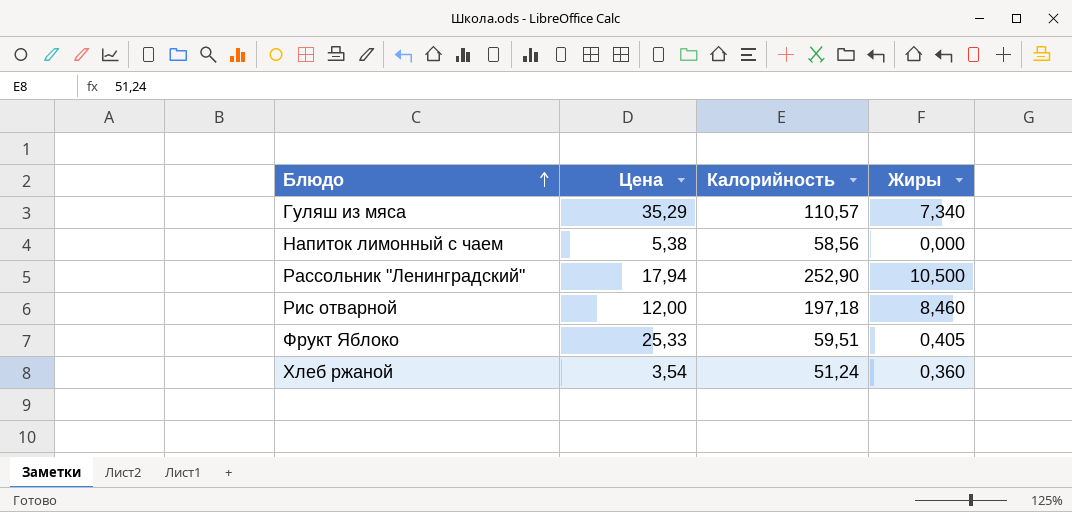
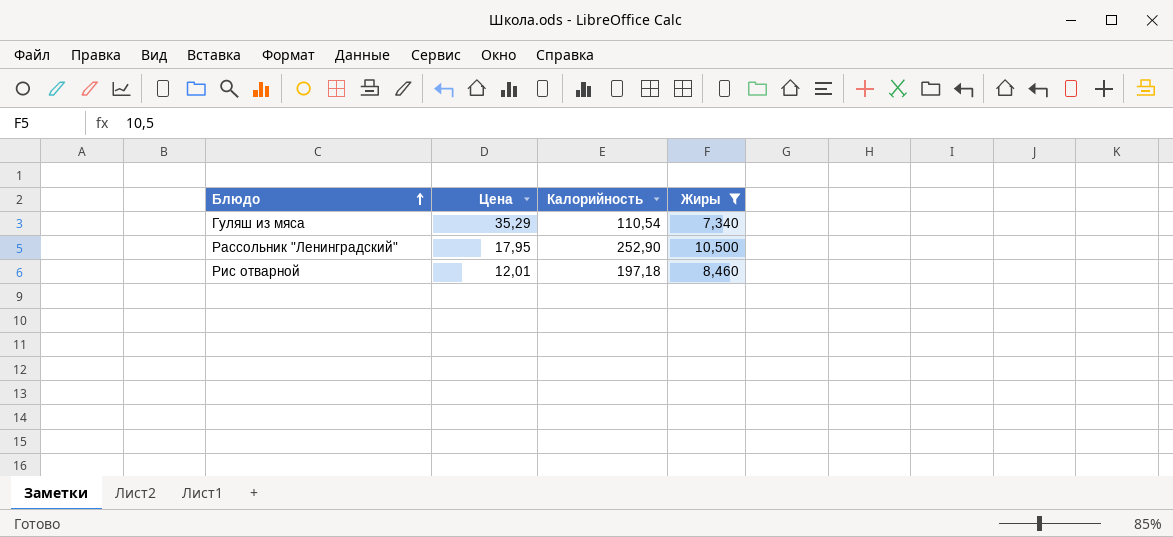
filter: none -> Жиры >= 7,340
Гуляш из мяса | Калорийность: 110,57 -> 110,54
Рассольник "Ленинградский" | Цена: 17,94 -> 17,95
Рис отварной | Цена: 12,00 -> 12,01

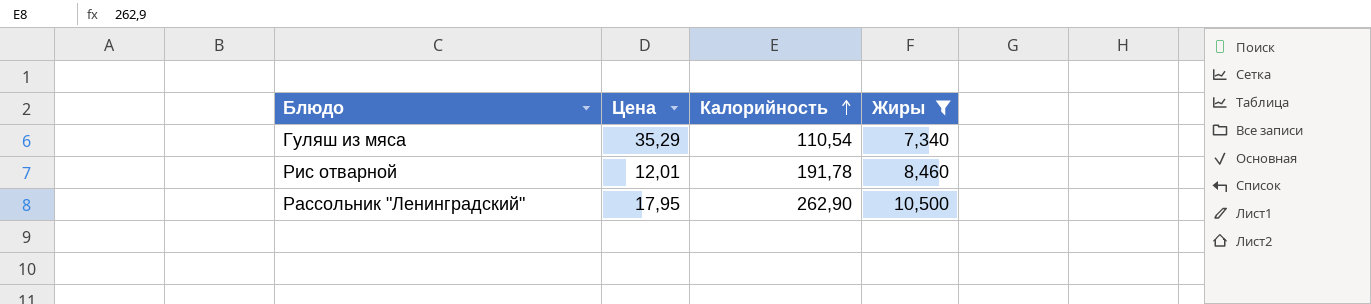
row order: Блюдо ascending -> Калорийность ascending
Рис отварной | Калорийность: 197,18 -> 191,78
Рассольник "Ленинградский" | Калорийность: 252,90 -> 262,90

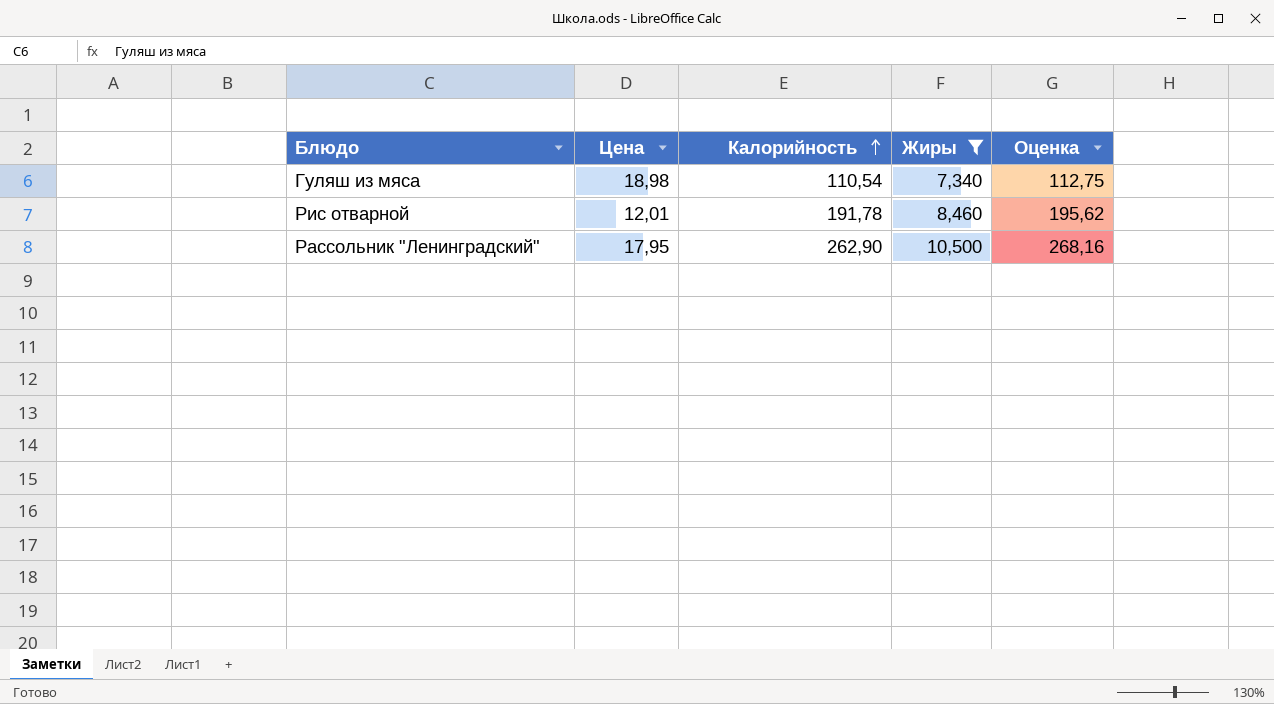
column Оценка | formula: none -> [Калорийность] * 1,02
Гуляш из мяса | Цена: 35,29 -> 18,98

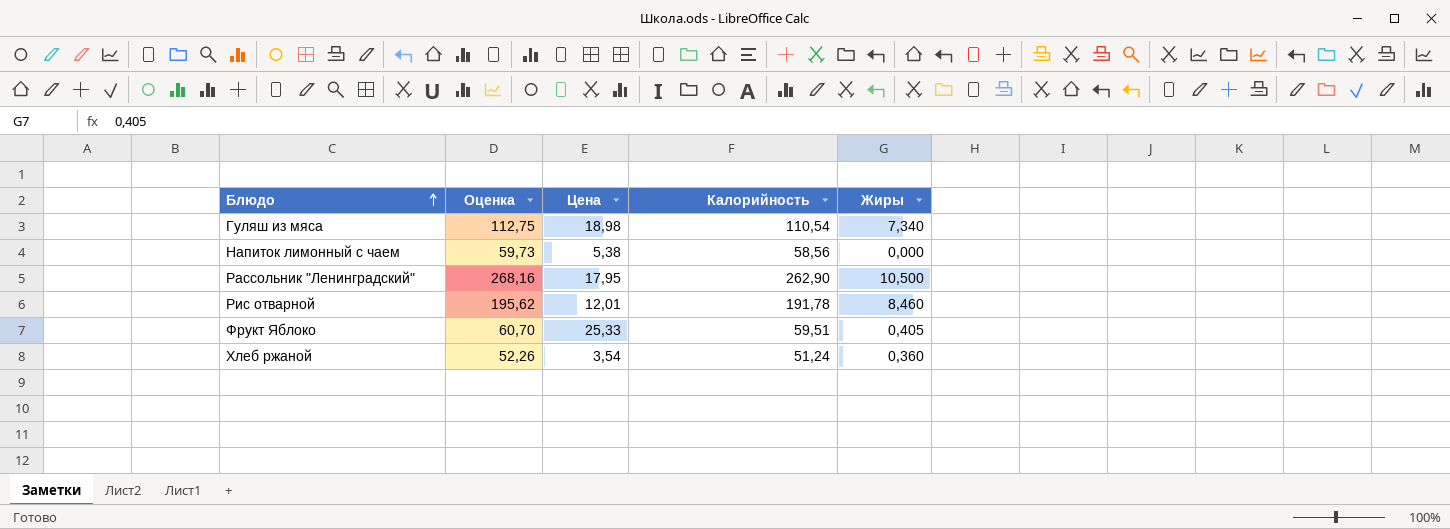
filter: Жиры >= 7,340 -> none
row order: Калорийность ascending -> Блюдо ascending
column Оценка | position: 5 -> 2

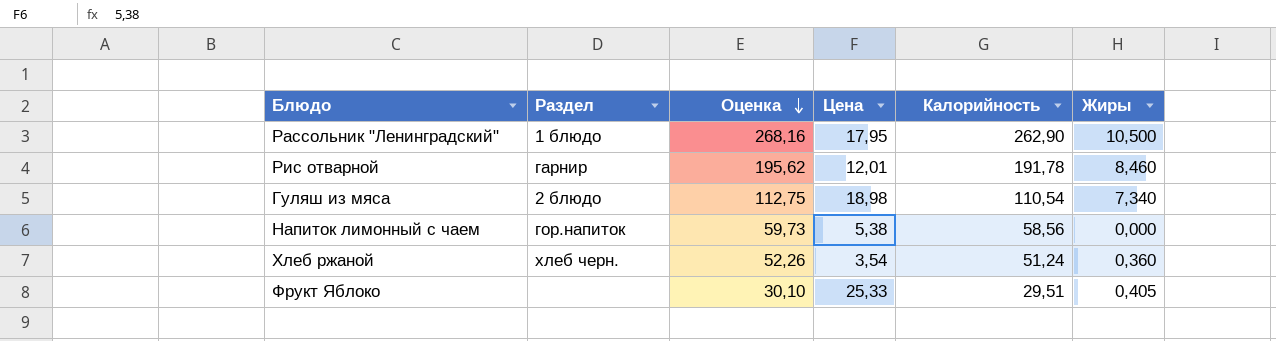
row order: Блюдо ascending -> Оценка descending
column Раздел | position: none -> 2
Фрукт Яблоко | Оценка: 60,70 -> 30,10
Фрукт Яблоко | Калорийность: 59,51 -> 29,51

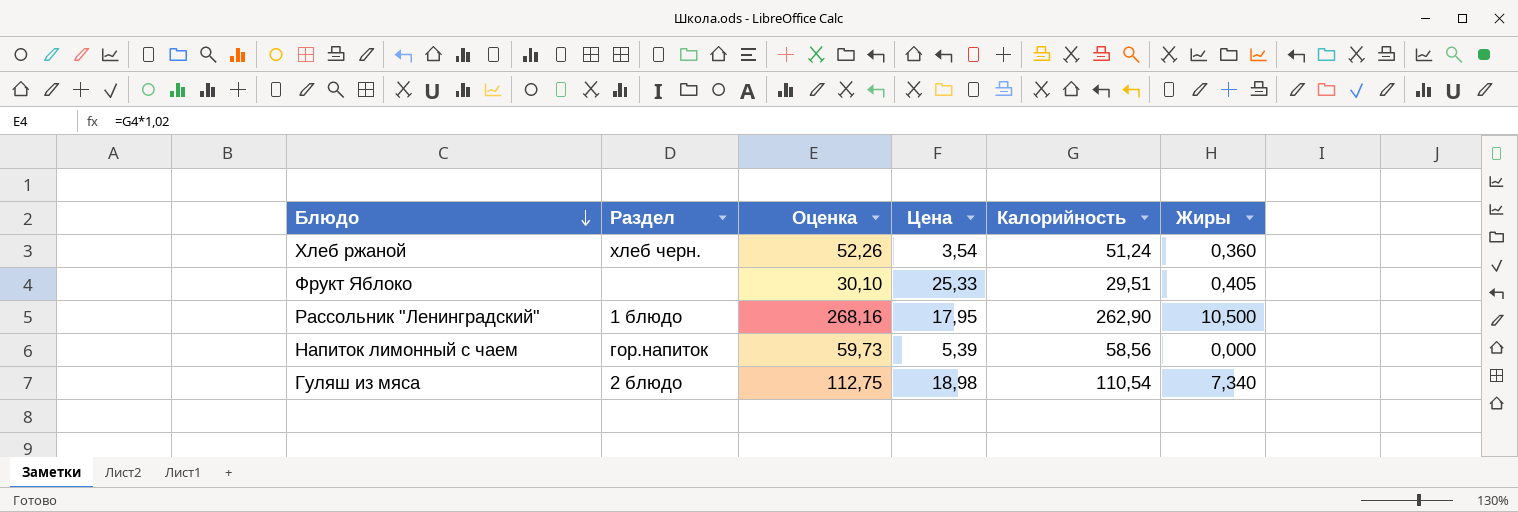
row order: Оценка descending -> Блюдо descending
row Рис отварной: гарнир | 195,62 | 12,01 | 191,78 | 8,460 -> none
Напиток лимонный с чаем | Цена: 5,38 -> 5,39

